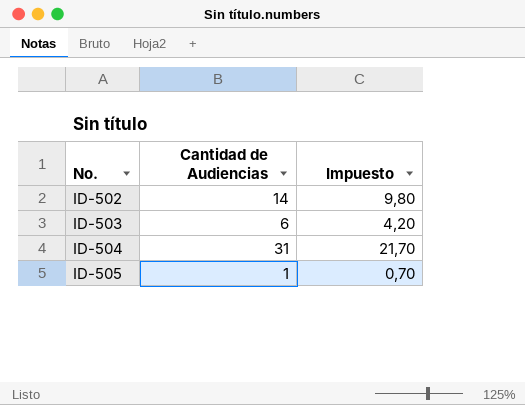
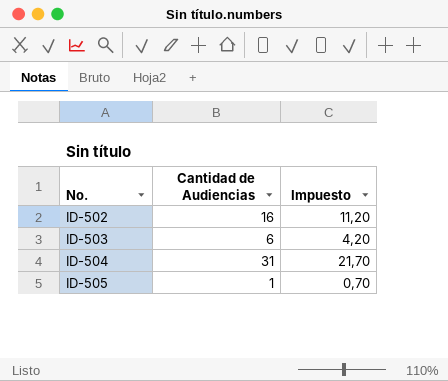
ID-502 | Cantidad de Audiencias: 14 -> 16
ID-502 | Impuesto: 9,80 -> 11,20

